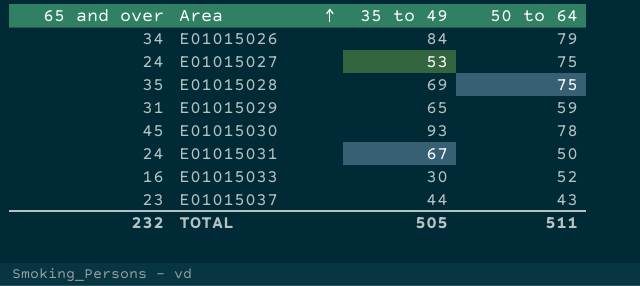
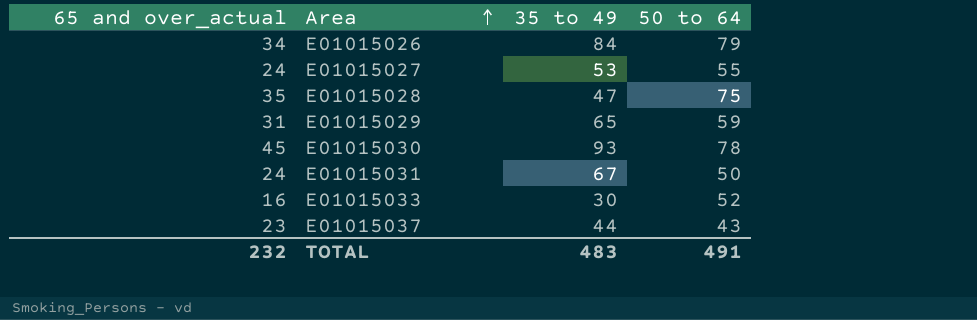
column name: 65 and over -> 65 and over_actual
E01015027 | 50 to 64: 75 -> 55
E01015028 | 35 to 49: 69 -> 47
TOTAL | 35 to 49: 505 -> 483
TOTAL | 50 to 64: 511 -> 491

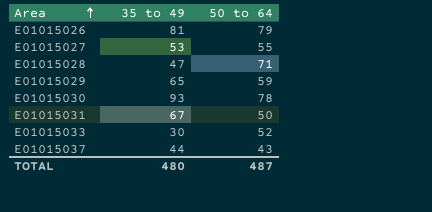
column 65 and over_actual | position: 1 -> none
E01015026 | 35 to 49: 84 -> 81
E01015028 | 50 to 64: 75 -> 71
TOTAL | 35 to 49: 483 -> 480
TOTAL | 50 to 64: 491 -> 487

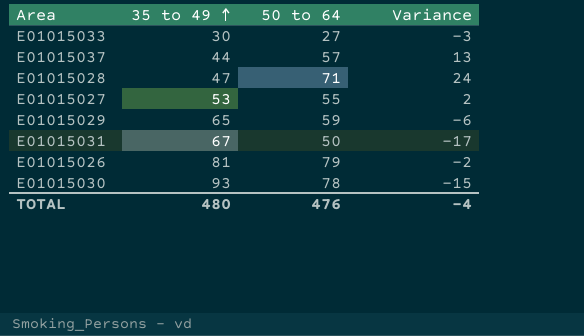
row order: Area ascending -> 35 to 49 ascending
column Variance | formula: none -> [50 to 64] - [35 to 49]
E01015033 | 50 to 64: 52 -> 27
E01015037 | 50 to 64: 43 -> 57
TOTAL | 50 to 64: 487 -> 476

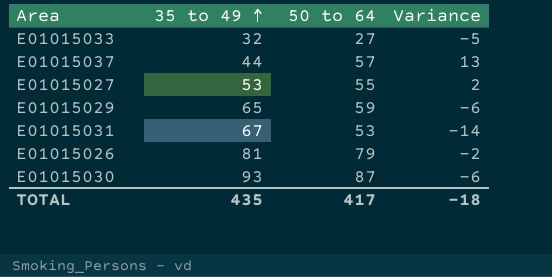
row E01015028: 47 | 71 | 24 -> none
E01015033 | 35 to 49: 30 -> 32
E01015033 | Variance: -3 -> -5
E01015031 | 50 to 64: 50 -> 53
E01015031 | Variance: -17 -> -14
E01015030 | 50 to 64: 78 -> 87
E01015030 | Variance: -15 -> -6
TOTAL | 35 to 49: 480 -> 435
TOTAL | 50 to 64: 476 -> 417
TOTAL | Variance: -4 -> -18

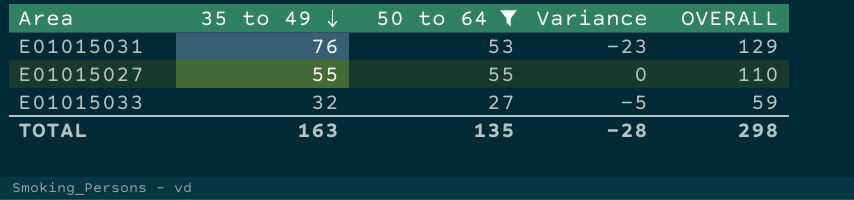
filter: none -> 50 to 64 <= 55
row order: 35 to 49 ascending -> 35 to 49 descending
column OVERALL | formula: none -> [35 to 49] + [50 to 64]
E01015031 | 35 to 49: 67 -> 76
E01015031 | Variance: -14 -> -23
E01015027 | 35 to 49: 53 -> 55
E01015027 | Variance: 2 -> 0
TOTAL | 35 to 49: 435 -> 163
TOTAL | 50 to 64: 417 -> 135
TOTAL | Variance: -18 -> -28

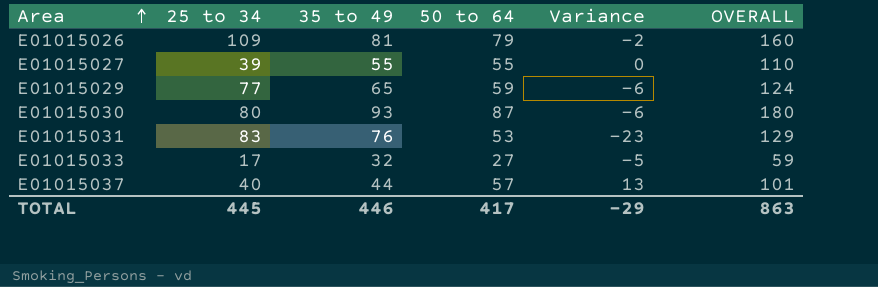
filter: 50 to 64 <= 55 -> none
row order: 35 to 49 descending -> Area ascending
column 25 to 34 | position: none -> 2
TOTAL | 35 to 49: 163 -> 446
TOTAL | 50 to 64: 135 -> 417
TOTAL | Variance: -28 -> -29
TOTAL | OVERALL: 298 -> 863

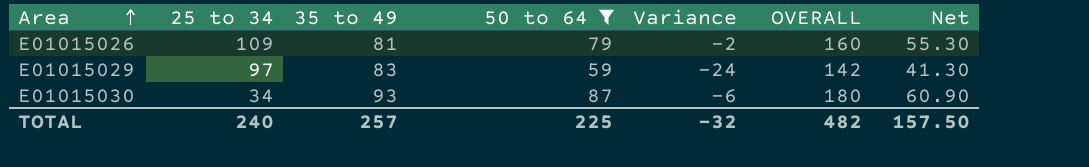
filter: none -> 50 to 64 >= 59
column Net | formula: none -> [50 to 64] * 0.7
E01015029 | 25 to 34: 77 -> 97
E01015029 | 35 to 49: 65 -> 83
E01015029 | Variance: -6 -> -24
E01015029 | OVERALL: 124 -> 142
E01015030 | 25 to 34: 80 -> 34
TOTAL | 25 to 34: 445 -> 240
TOTAL | 35 to 49: 446 -> 257
TOTAL | 50 to 64: 417 -> 225
TOTAL | Variance: -29 -> -32
TOTAL | OVERALL: 863 -> 482

